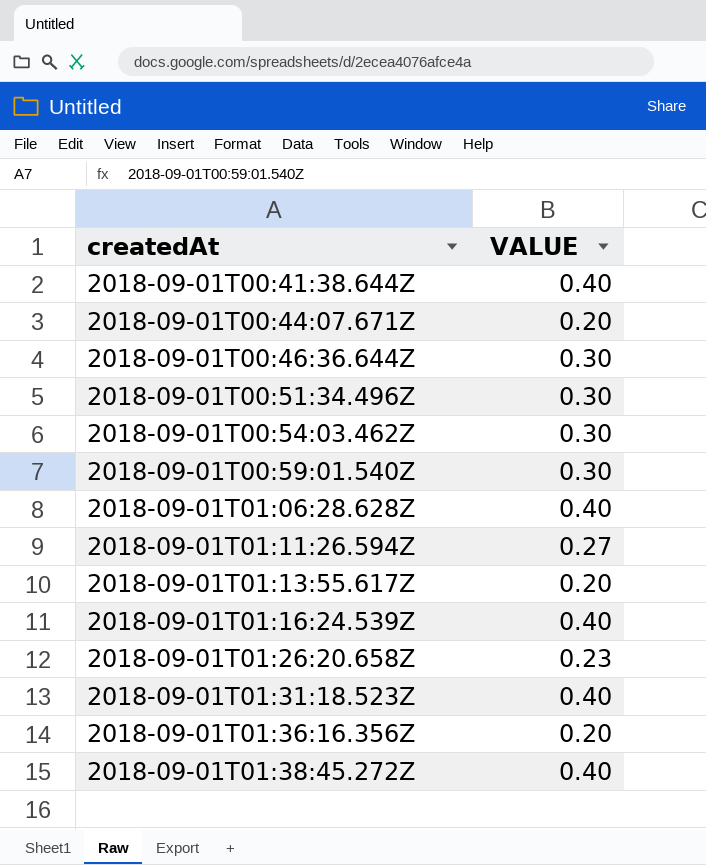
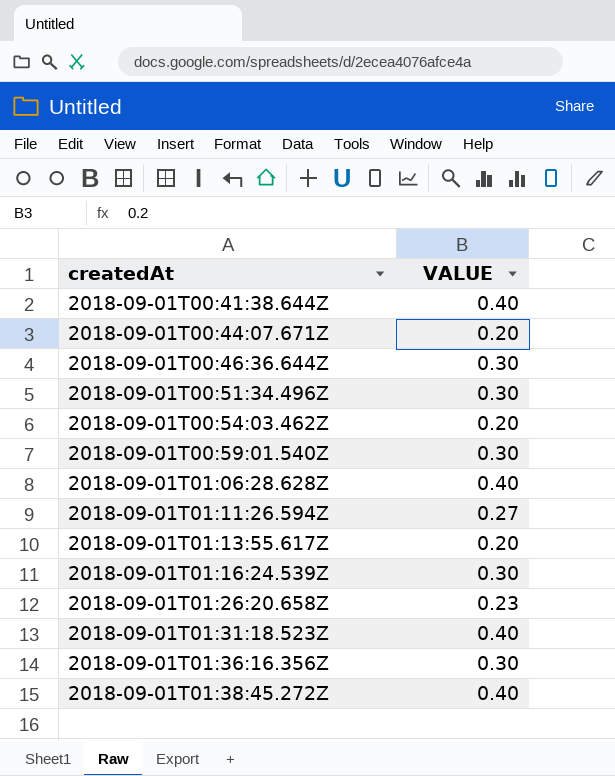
2018-09-01T00:54:03.462Z | VALUE: 0.30 -> 0.20
2018-09-01T01:16:24.539Z | VALUE: 0.40 -> 0.30
2018-09-01T01:36:16.356Z | VALUE: 0.20 -> 0.30

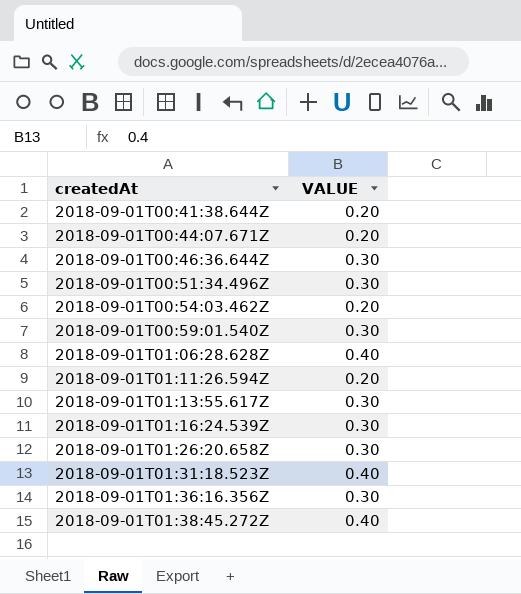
2018-09-01T00:41:38.644Z | VALUE: 0.40 -> 0.20
2018-09-01T01:11:26.594Z | VALUE: 0.27 -> 0.20
2018-09-01T01:13:55.617Z | VALUE: 0.20 -> 0.30
2018-09-01T01:26:20.658Z | VALUE: 0.23 -> 0.30

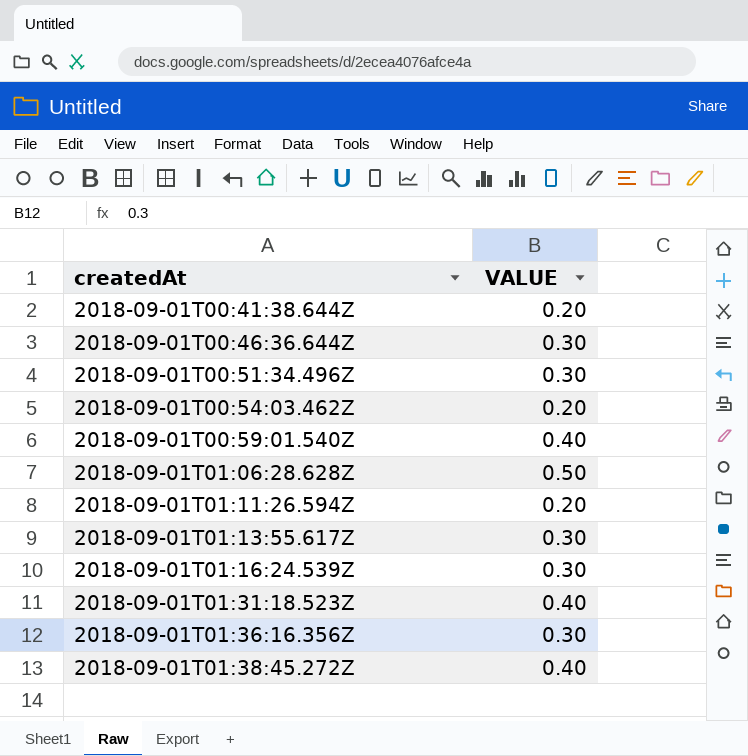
row 2018-09-01T00:44:07.671Z: 0.20 -> none
row 2018-09-01T01:26:20.658Z: 0.30 -> none
2018-09-01T00:59:01.540Z | VALUE: 0.30 -> 0.40
2018-09-01T01:06:28.628Z | VALUE: 0.40 -> 0.50

